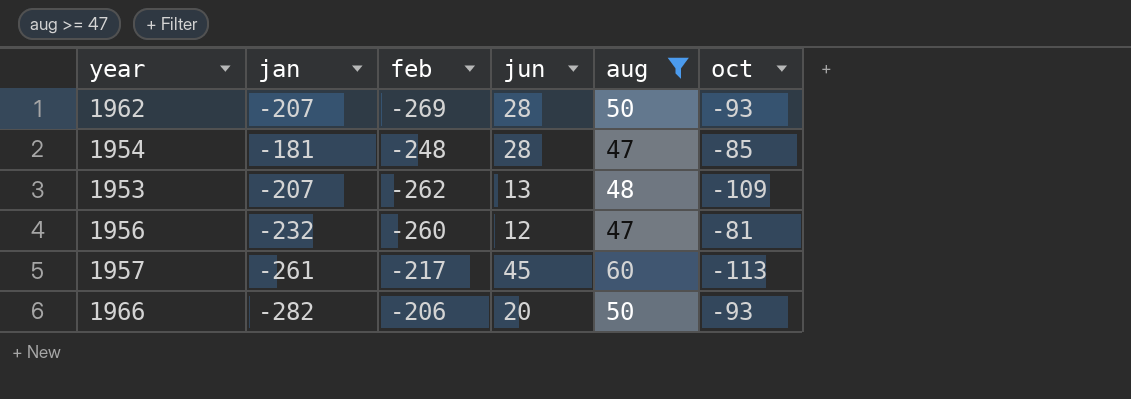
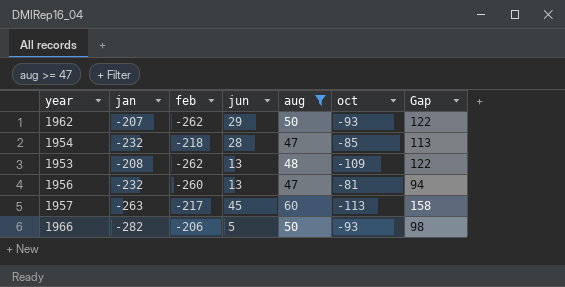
column Gap | formula: none -> [jun] - [oct]
1962 | feb: -269 -> -262
1962 | jun: 28 -> 29
1954 | jan: -181 -> -232
1954 | feb: -248 -> -218
1953 | jan: -207 -> -208
1956 | jun: 12 -> 13
1957 | jan: -261 -> -263
1966 | jun: 20 -> 5

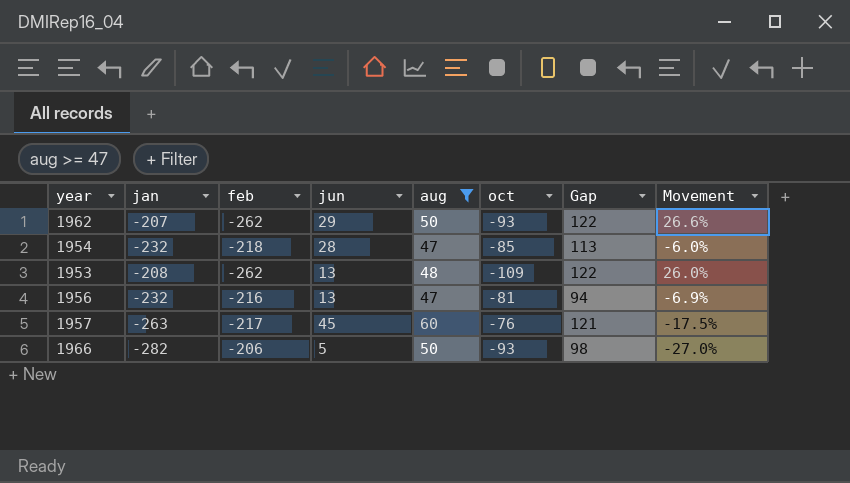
column Movement | formula: none -> ([feb] - [jan]) / [jan]
1956 | feb: -260 -> -216
1957 | oct: -113 -> -76
1957 | Gap: 158 -> 121

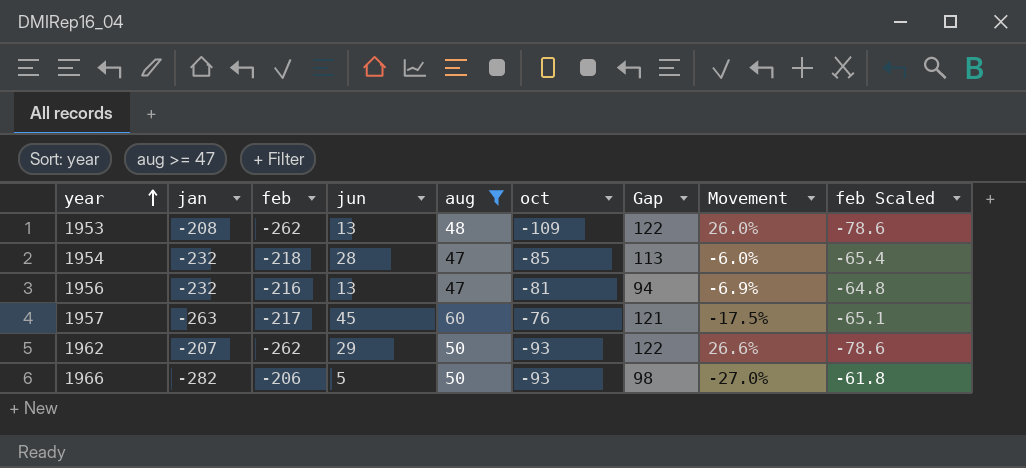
row order: none -> year ascending
column feb Scaled | formula: none -> [feb] * 0.3

